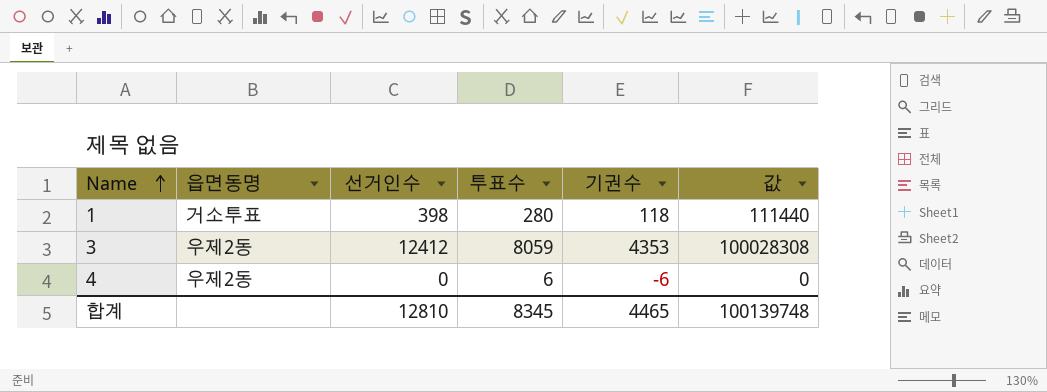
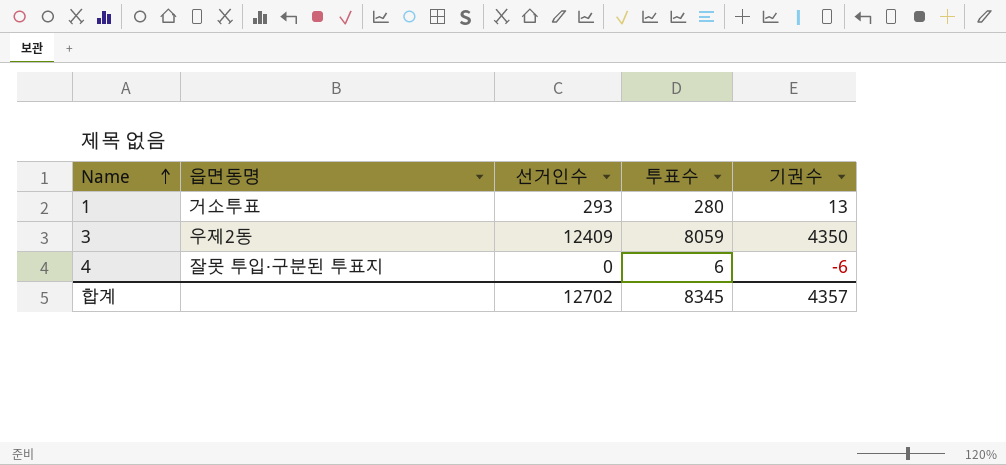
column 값 | formula: [선거인수] * [투표수] -> none
1 | 선거인수: 398 -> 293
1 | 기권수: 118 -> 13
3 | 선거인수: 12412 -> 12409
3 | 기권수: 4353 -> 4350
4 | 읍면동명: 우제2동 -> 잘못 투입·구분된 투표지
합계 | 선거인수: 12810 -> 12702
합계 | 기권수: 4465 -> 4357

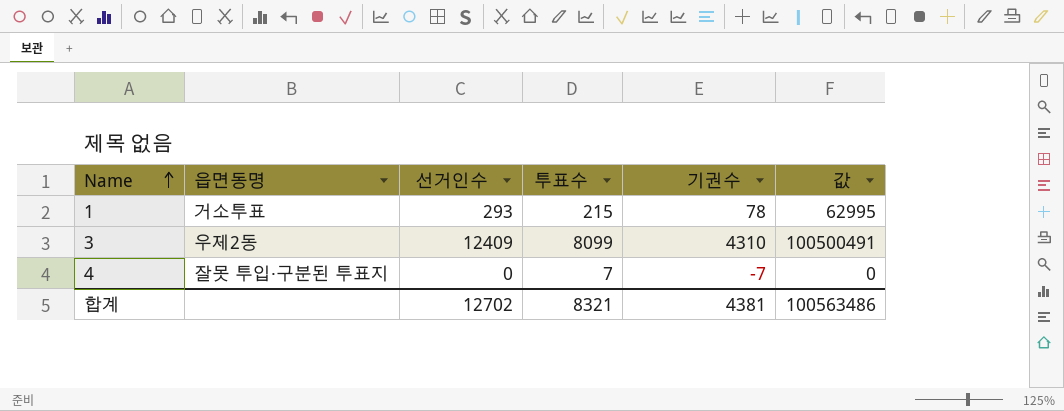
column 값 | formula: none -> [선거인수] * [투표수]
1 | 투표수: 280 -> 215
1 | 기권수: 13 -> 78
3 | 투표수: 8059 -> 8099
3 | 기권수: 4350 -> 4310
4 | 투표수: 6 -> 7
4 | 기권수: -6 -> -7
합계 | 투표수: 8345 -> 8321
합계 | 기권수: 4357 -> 4381

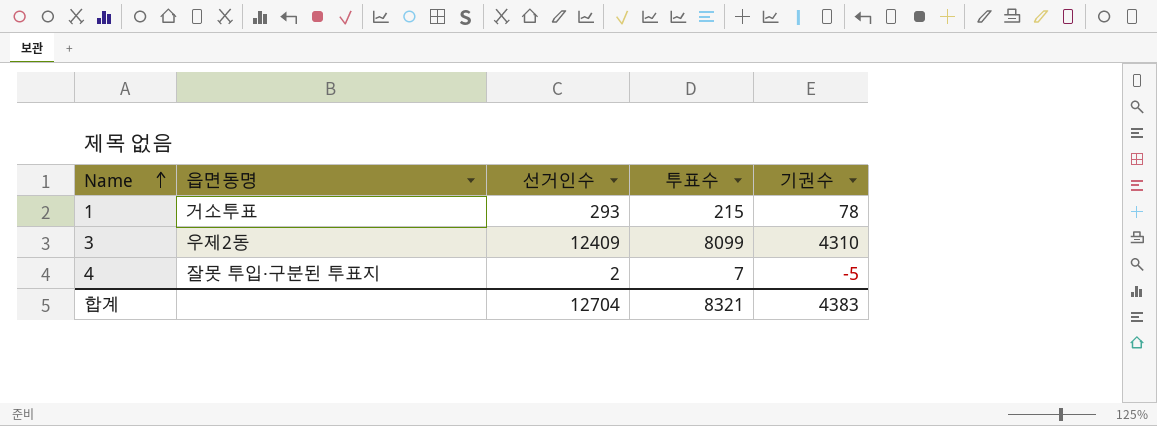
column 값 | formula: [선거인수] * [투표수] -> none
4 | 선거인수: 0 -> 2
4 | 기권수: -7 -> -5
합계 | 선거인수: 12702 -> 12704
합계 | 기권수: 4381 -> 4383

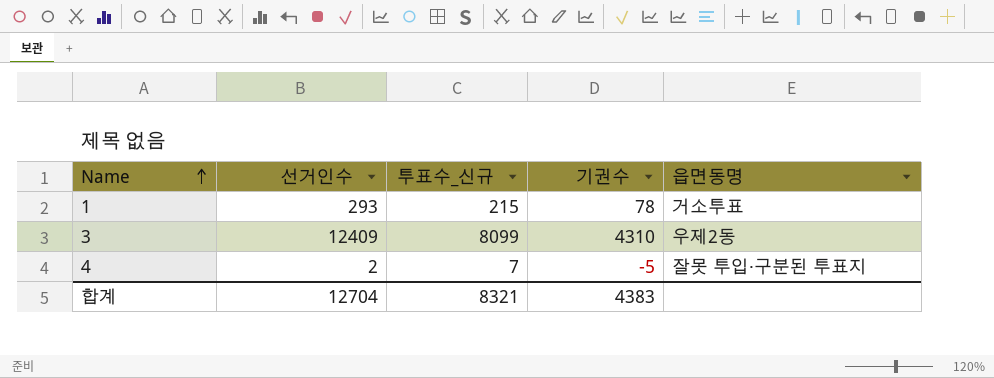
column name: 투표수 -> 투표수_신규
column 읍면동명 | position: 2 -> 5

